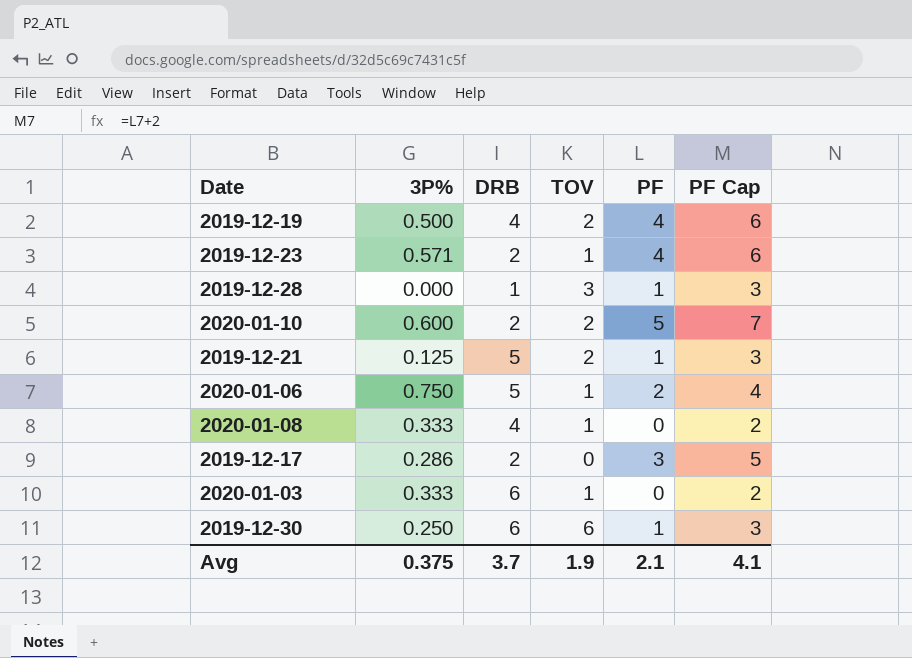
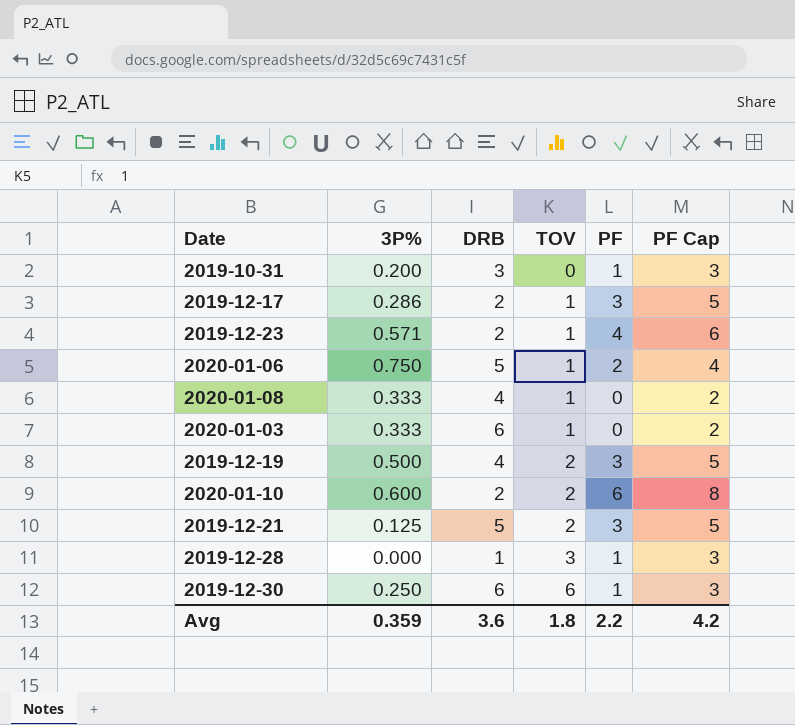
row order: none -> TOV ascending
row 2019-10-31: none -> 0.200 | 3 | 0 | 1 | 3
2019-12-17 | TOV: 0 -> 1
2019-12-19 | PF: 4 -> 3
2019-12-19 | PF Cap: 6 -> 5
2020-01-10 | PF: 5 -> 6
2020-01-10 | PF Cap: 7 -> 8
2019-12-21 | PF: 1 -> 3
2019-12-21 | PF Cap: 3 -> 5
Avg | 3P%: 0.375 -> 0.359
Avg | DRB: 3.7 -> 3.6
Avg | TOV: 1.9 -> 1.8
Avg | PF: 2.1 -> 2.2
Avg | PF Cap: 4.1 -> 4.2

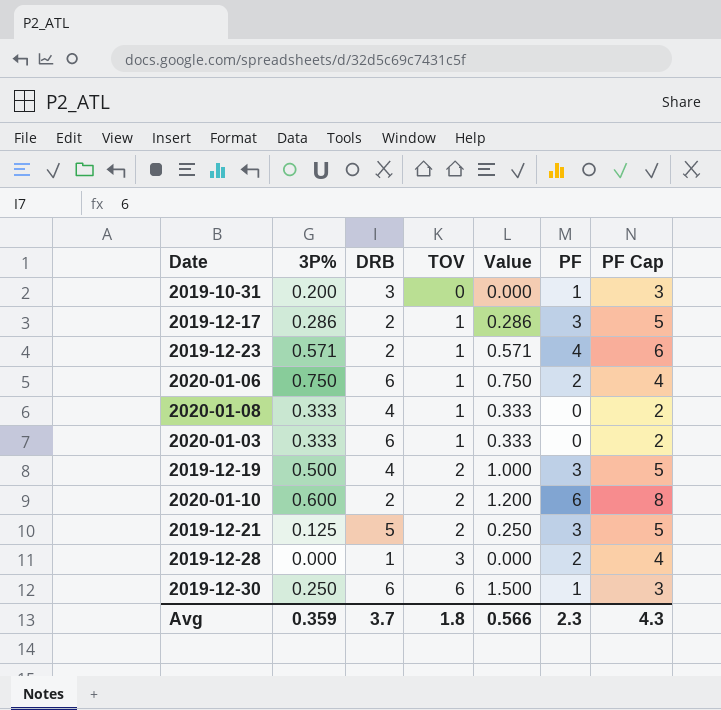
column Value | formula: none -> [3P%] * [TOV]
2020-01-06 | DRB: 5 -> 6
2019-12-28 | PF: 1 -> 2
2019-12-28 | PF Cap: 3 -> 4
Avg | DRB: 3.6 -> 3.7
Avg | PF: 2.2 -> 2.3
Avg | PF Cap: 4.2 -> 4.3

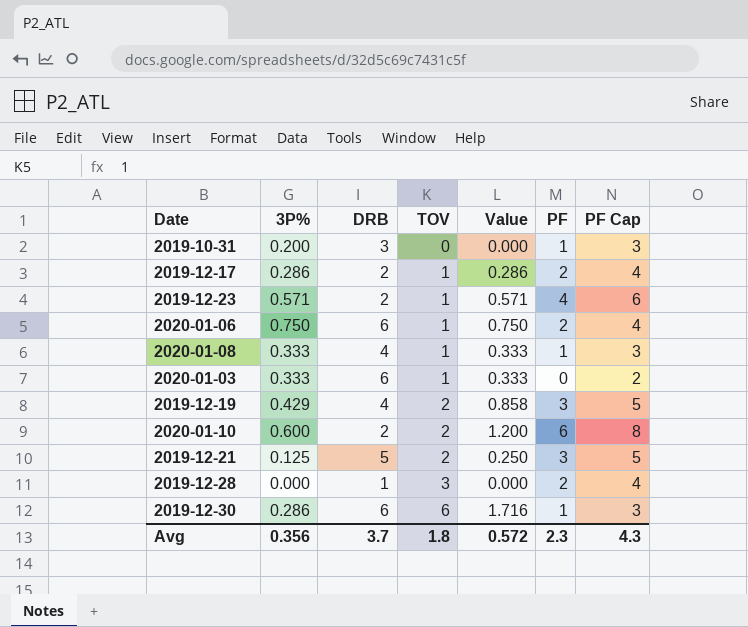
2019-12-17 | PF: 3 -> 2
2019-12-17 | PF Cap: 5 -> 4
2020-01-08 | PF: 0 -> 1
2020-01-08 | PF Cap: 2 -> 3
2019-12-19 | 3P%: 0.500 -> 0.429
2019-12-19 | Value: 1.000 -> 0.858
2019-12-30 | 3P%: 0.250 -> 0.286
2019-12-30 | Value: 1.500 -> 1.716
Avg | 3P%: 0.359 -> 0.356
Avg | Value: 0.566 -> 0.572

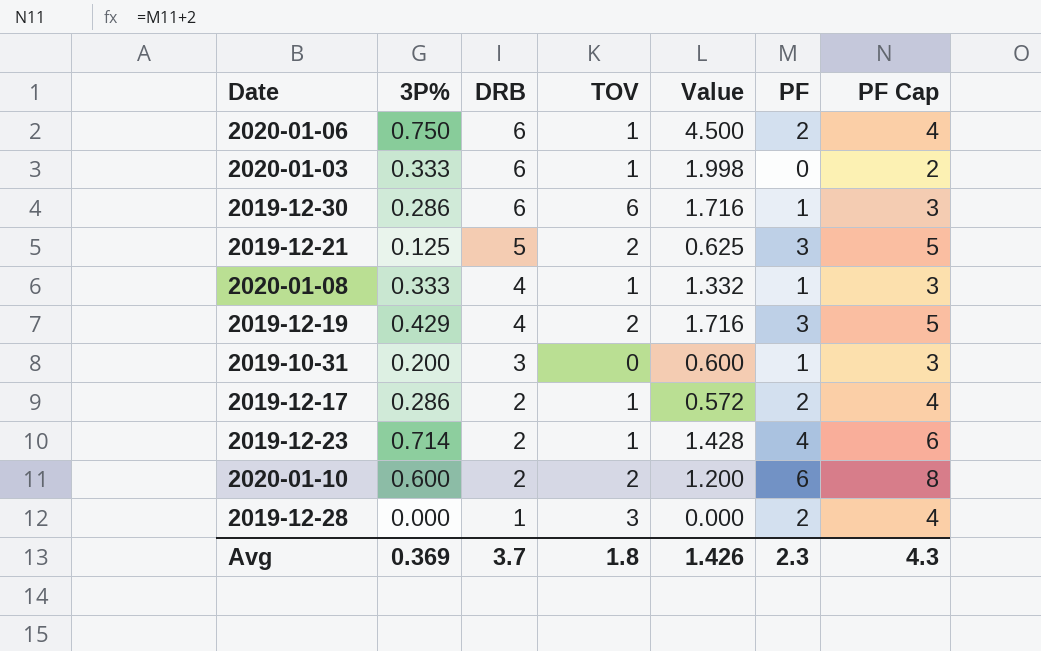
row order: TOV ascending -> DRB descending
column Value | formula: [3P%] * [TOV] -> [3P%] * [DRB]
2019-12-23 | 3P%: 0.571 -> 0.714
Avg | 3P%: 0.356 -> 0.369
Avg | Value: 0.572 -> 1.426

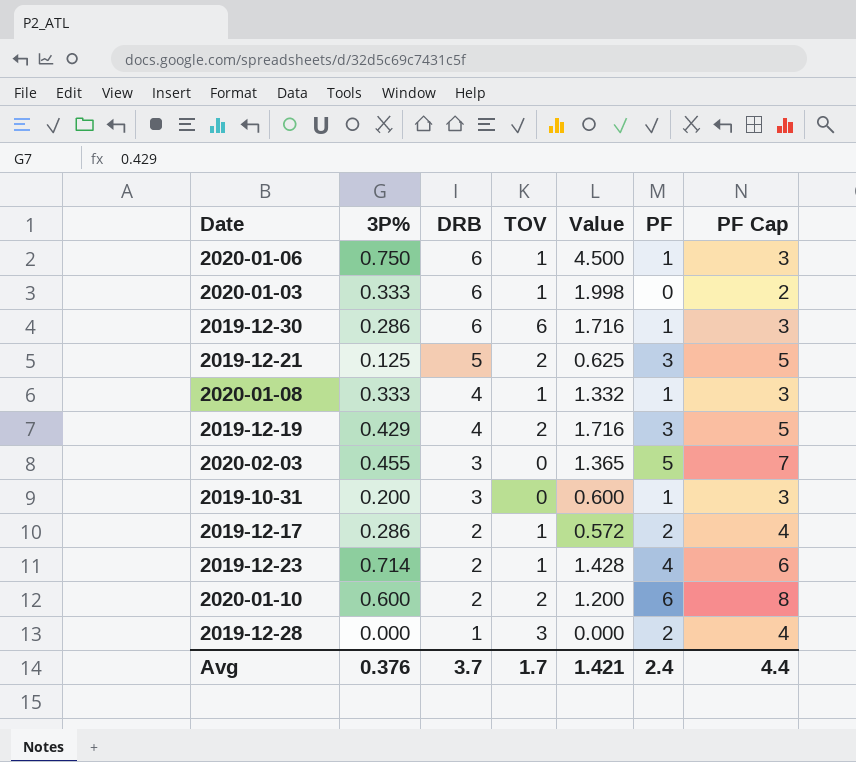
2020-01-06 | PF: 2 -> 1
2020-01-06 | PF Cap: 4 -> 3
row 2020-02-03: none -> 0.455 | 3 | 0 | 1.365 | 5 | 7
Avg | 3P%: 0.369 -> 0.376
Avg | TOV: 1.8 -> 1.7
Avg | Value: 1.426 -> 1.421
Avg | PF: 2.3 -> 2.4
Avg | PF Cap: 4.3 -> 4.4

